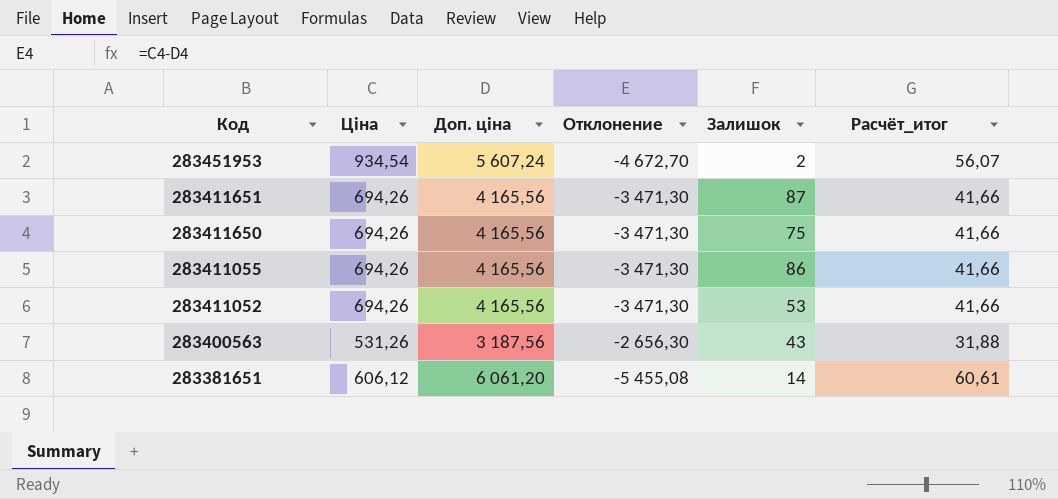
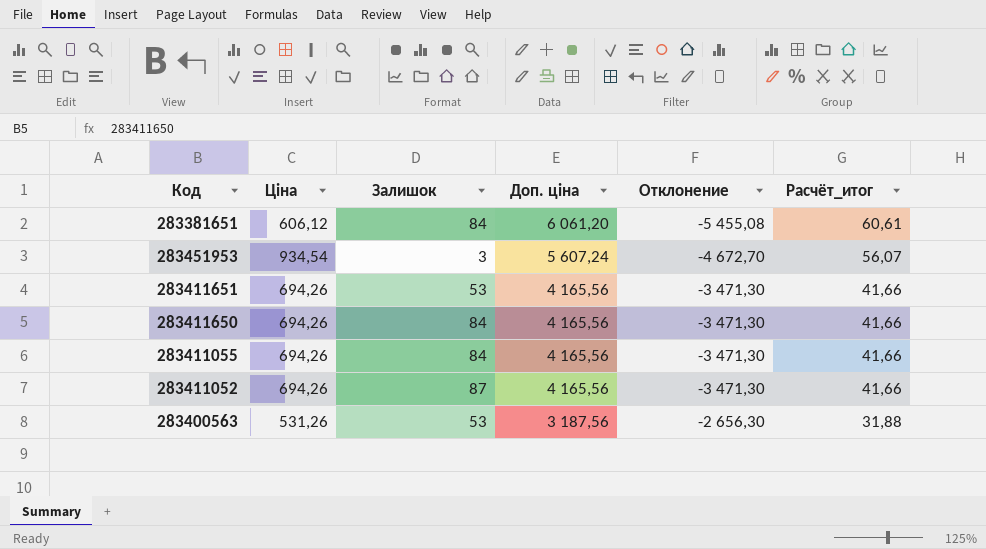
row order: Код descending -> Доп. ціна descending
column Залишок | position: 5 -> 3
283381651 | Залишок: 14 -> 84
283451953 | Залишок: 2 -> 3
283411651 | Залишок: 87 -> 53
283411650 | Залишок: 75 -> 84
283411055 | Залишок: 86 -> 84
283411052 | Залишок: 53 -> 87
283400563 | Залишок: 43 -> 53

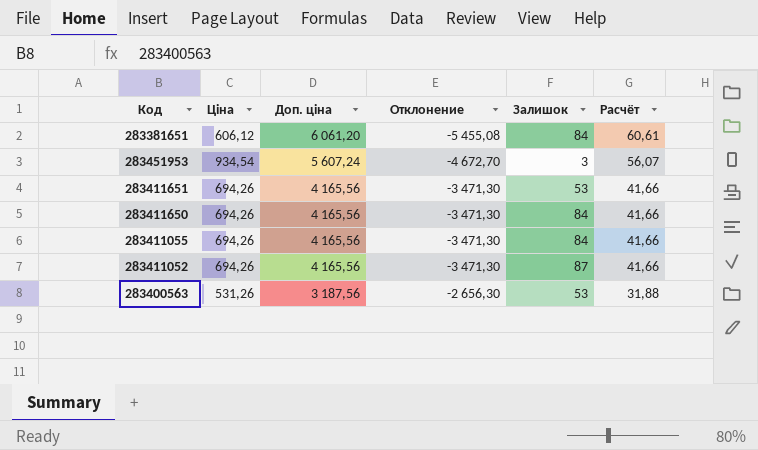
column Залишок | position: 3 -> 5
column name: Расчёт_итог -> Расчёт

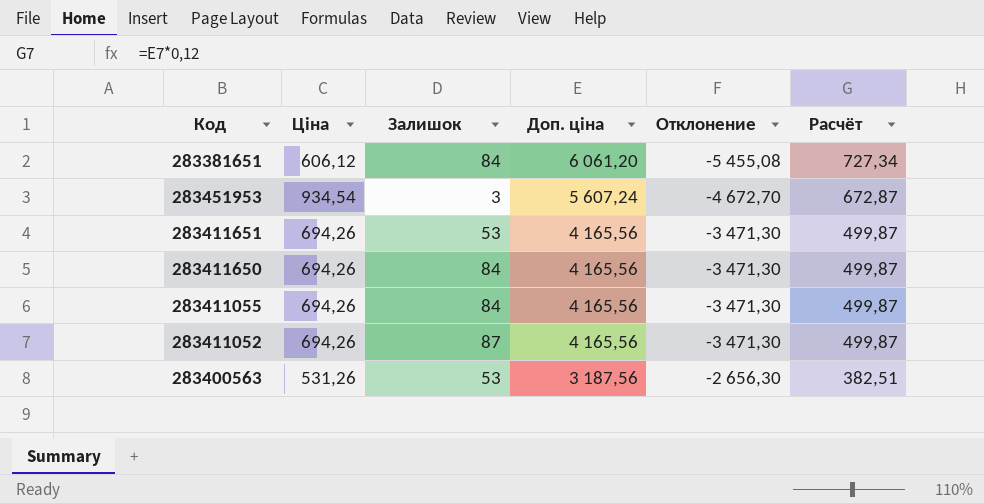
column Залишок | position: 5 -> 3
column Расчёт | formula: [Доп. ціна] * 0,01 -> [Доп. ціна] * 0,12

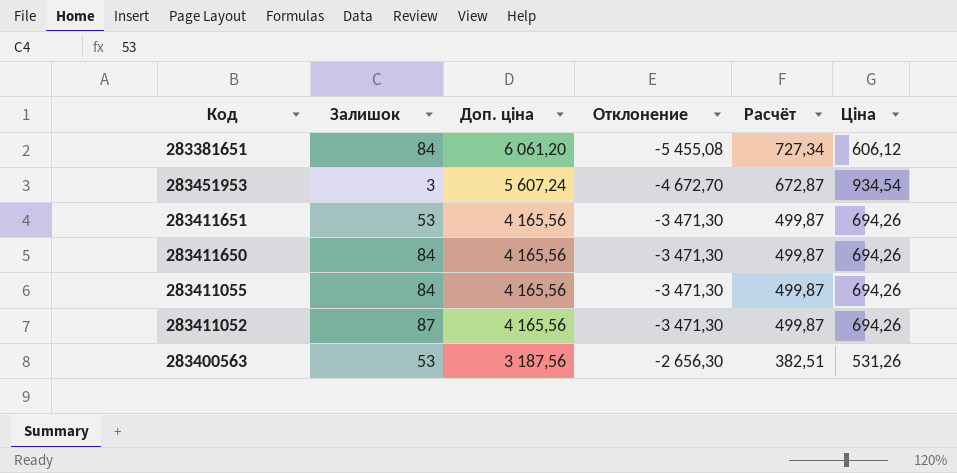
column Ціна | position: 2 -> 6

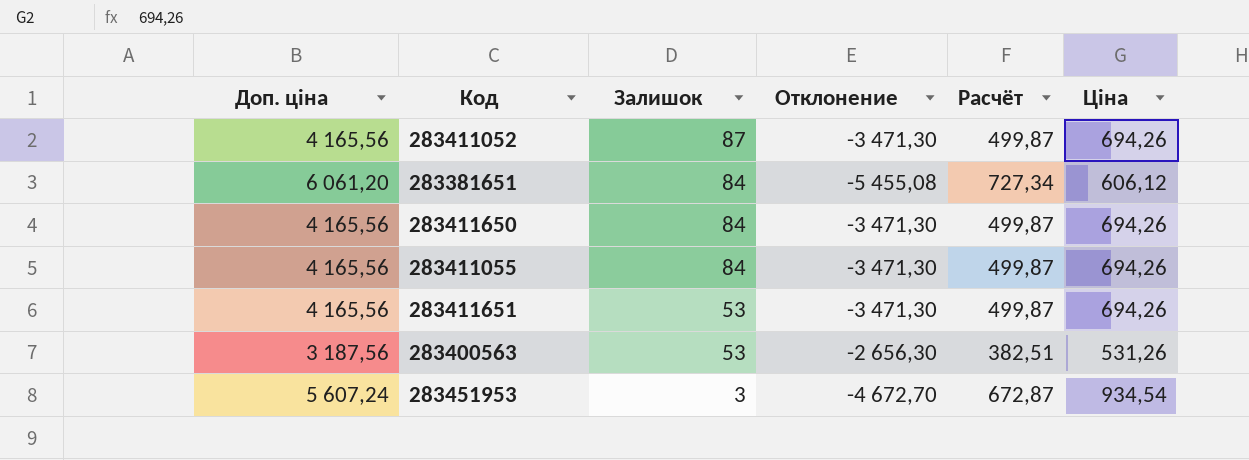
row order: Доп. ціна descending -> Залишок descending
column Доп. ціна | position: 3 -> 1

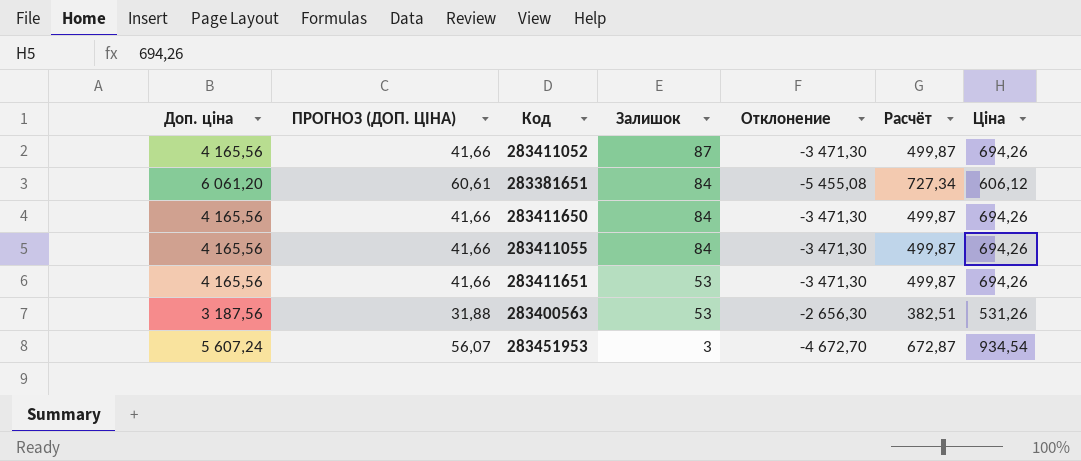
column ПРОГНОЗ (ДОП. ЦІНА) | formula: none -> [Доп. ціна] * 0,01

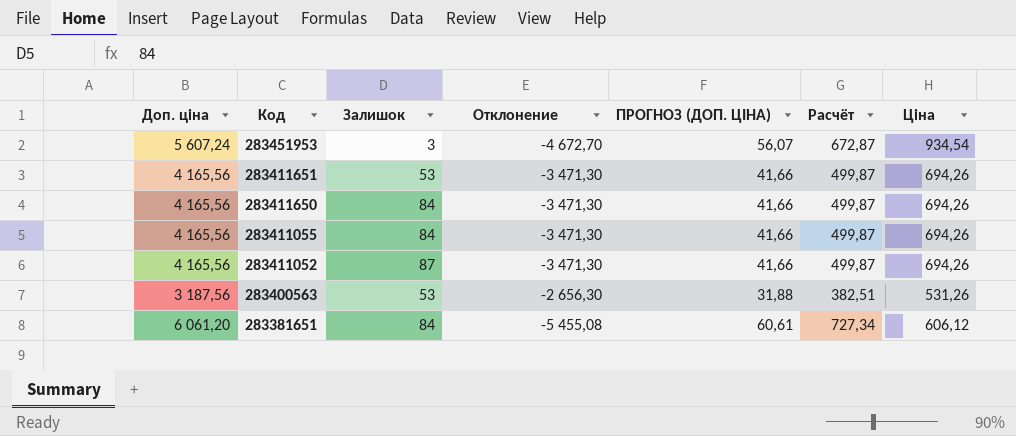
row order: Залишок descending -> Код descending
column ПРОГНОЗ (ДОП. ЦІНА) | position: 2 -> 5

